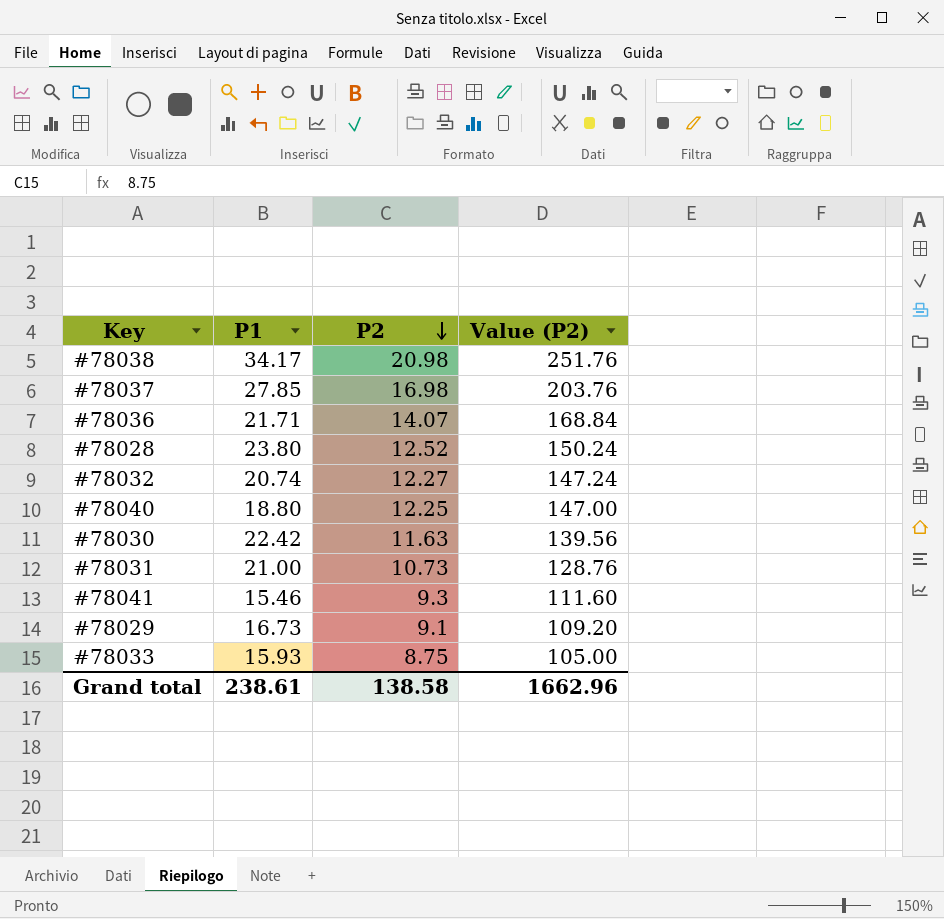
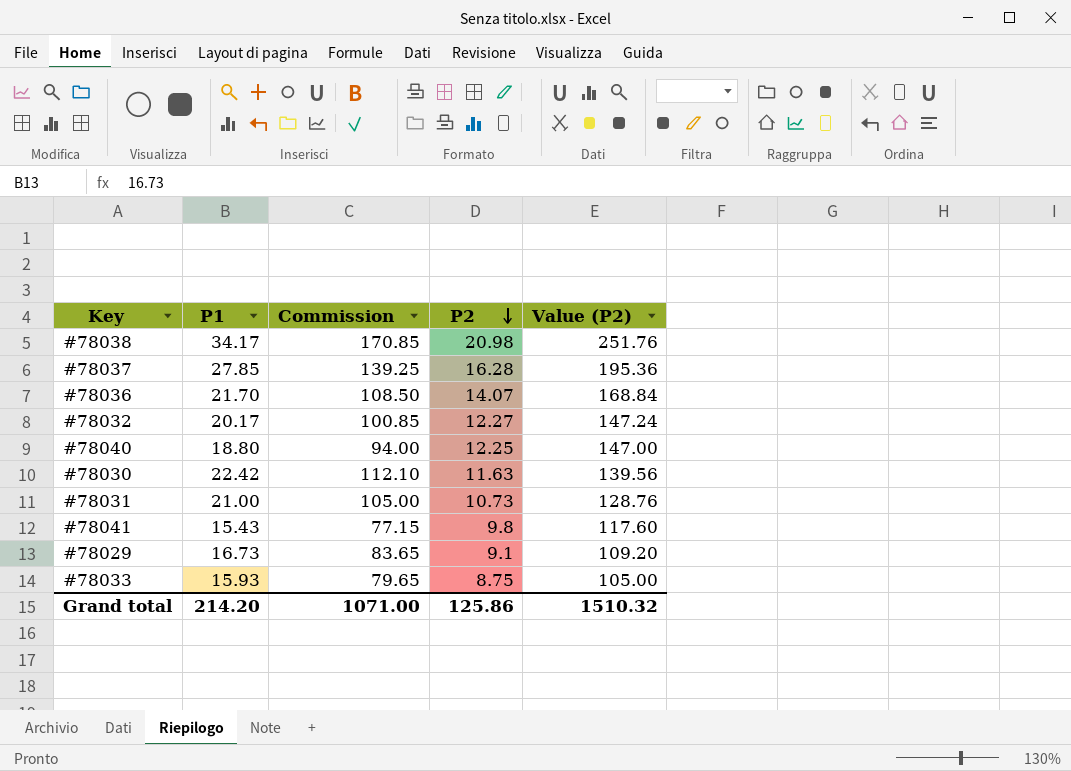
column Commission | formula: none -> [P1] * 5
row #78028: 23.80 | 12.52 | 150.24 -> none
#78037 | P2: 16.98 -> 16.28
#78037 | Value (P2): 203.76 -> 195.36
#78036 | P1: 21.71 -> 21.70
#78032 | P1: 20.74 -> 20.17
#78041 | P1: 15.46 -> 15.43
#78041 | P2: 9.3 -> 9.8
#78041 | Value (P2): 111.60 -> 117.60
Grand total | P1: 238.61 -> 214.20
Grand total | P2: 138.58 -> 125.86
Grand total | Value (P2): 1662.96 -> 1510.32

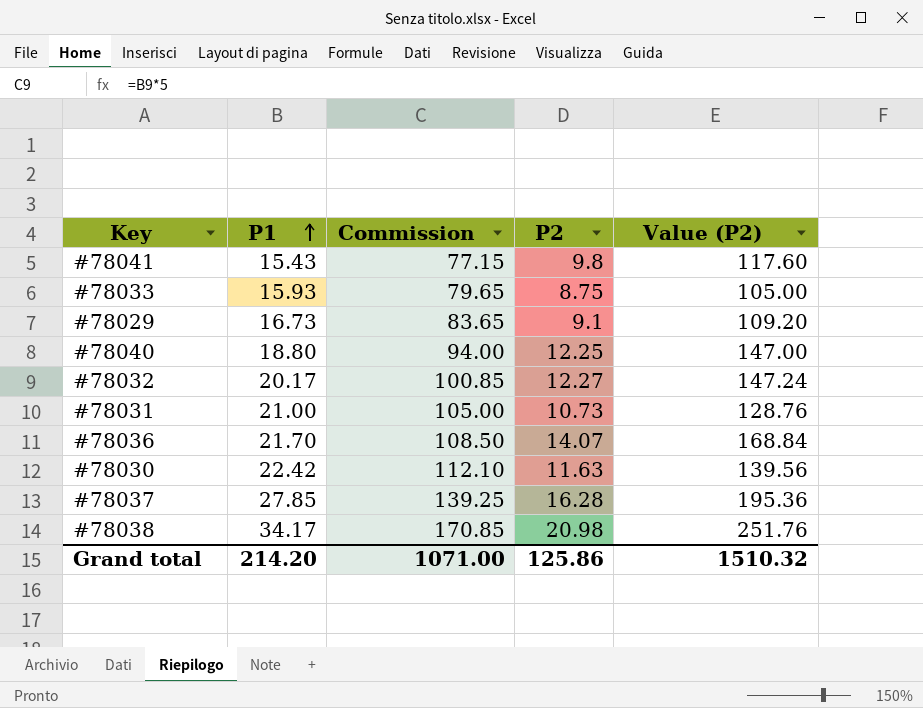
row order: P2 descending -> P1 ascending

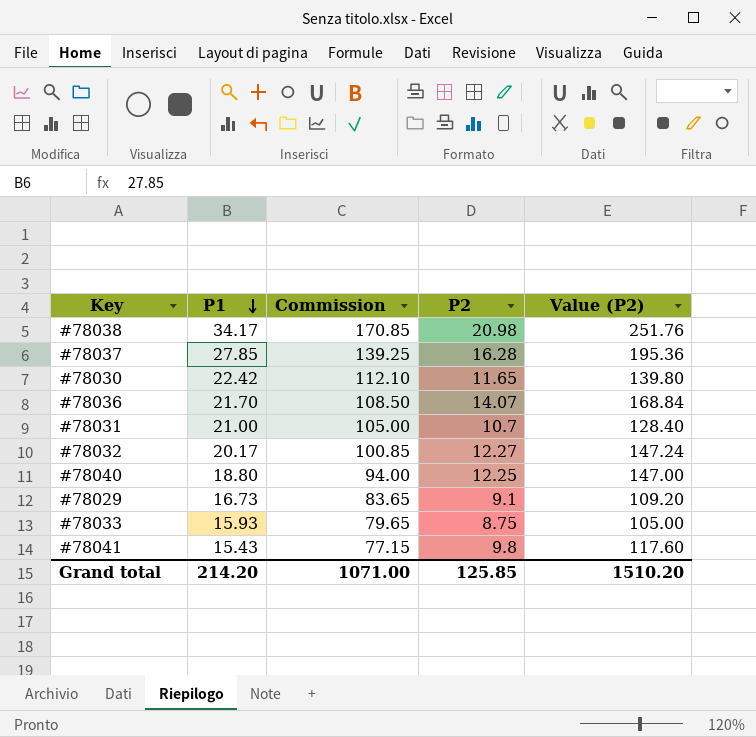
row order: P1 ascending -> P1 descending
#78030 | P2: 11.63 -> 11.65
#78030 | Value (P2): 139.56 -> 139.80
#78031 | P2: 10.73 -> 10.7
#78031 | Value (P2): 128.76 -> 128.40
Grand total | P2: 125.86 -> 125.85
Grand total | Value (P2): 1510.32 -> 1510.20

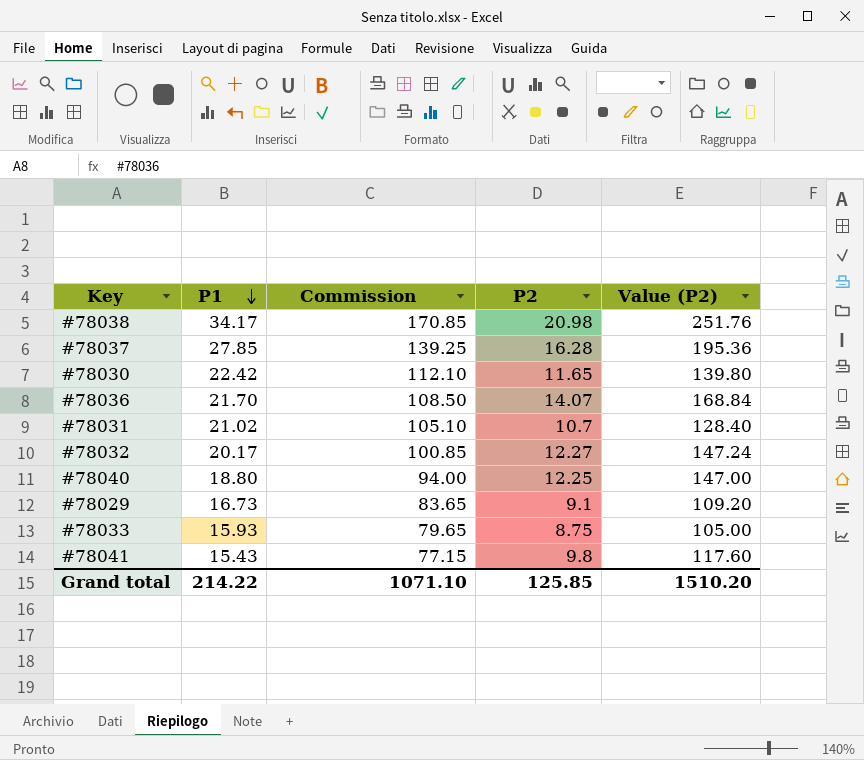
#78031 | P1: 21.00 -> 21.02
#78031 | Commission: 105.00 -> 105.10
Grand total | P1: 214.20 -> 214.22
Grand total | Commission: 1071.00 -> 1071.10

